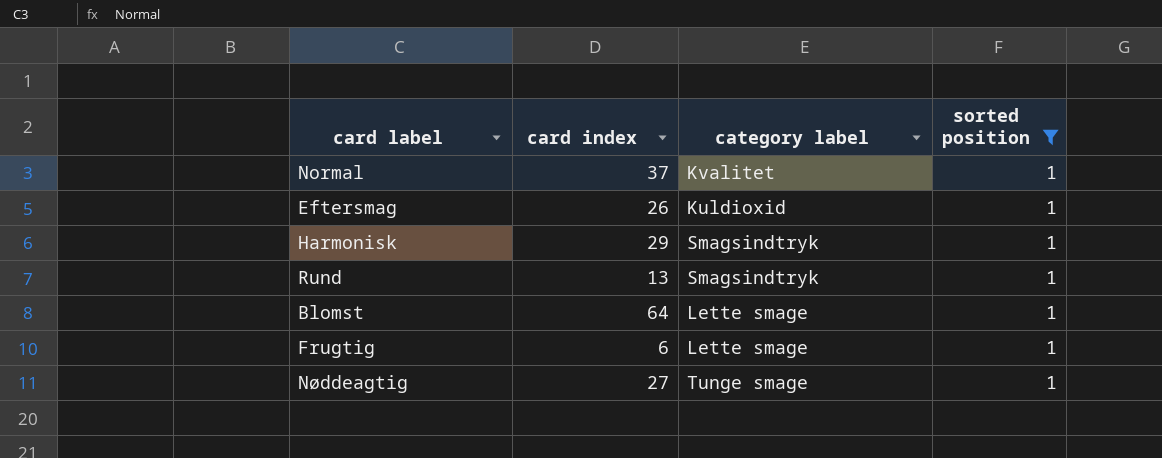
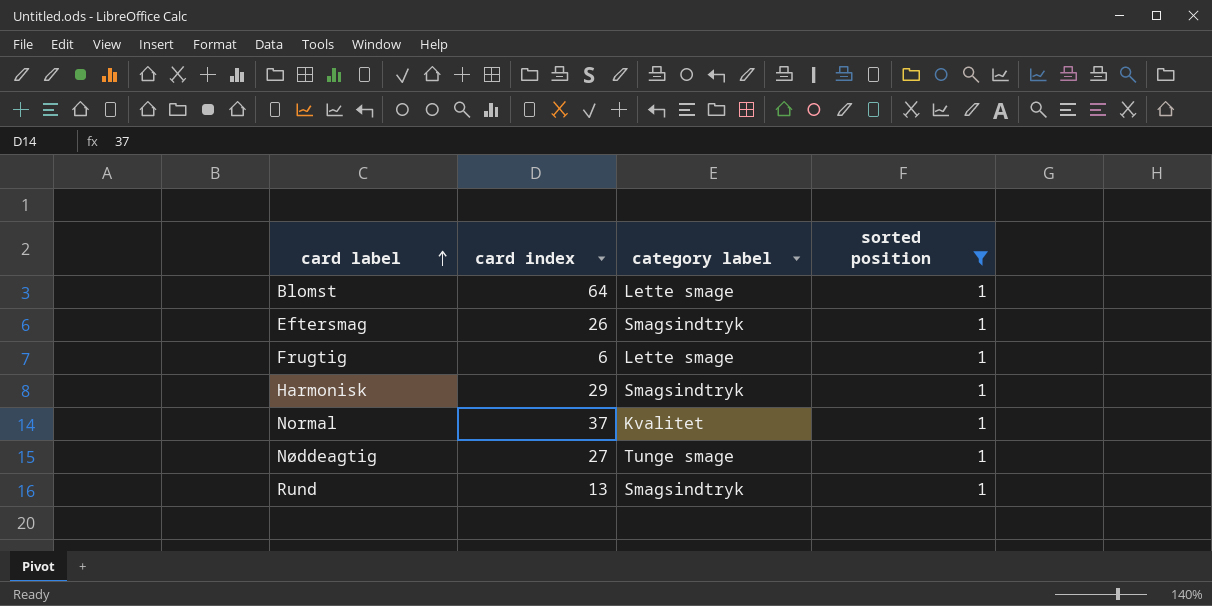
row order: none -> card label ascending
Eftersmag | category label: Kuldioxid -> Smagsindtryk

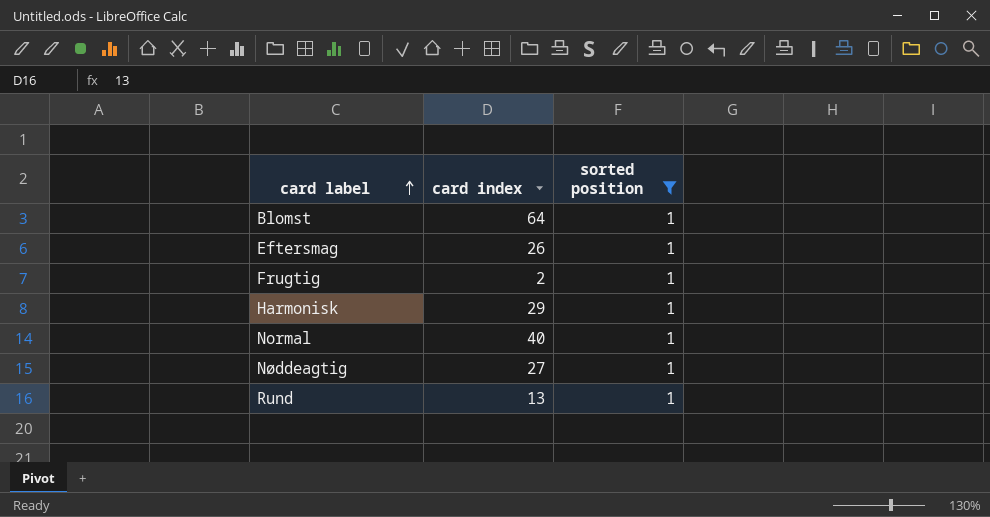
column category label | position: 3 -> none
Frugtig | card index: 6 -> 2
Normal | card index: 37 -> 40

